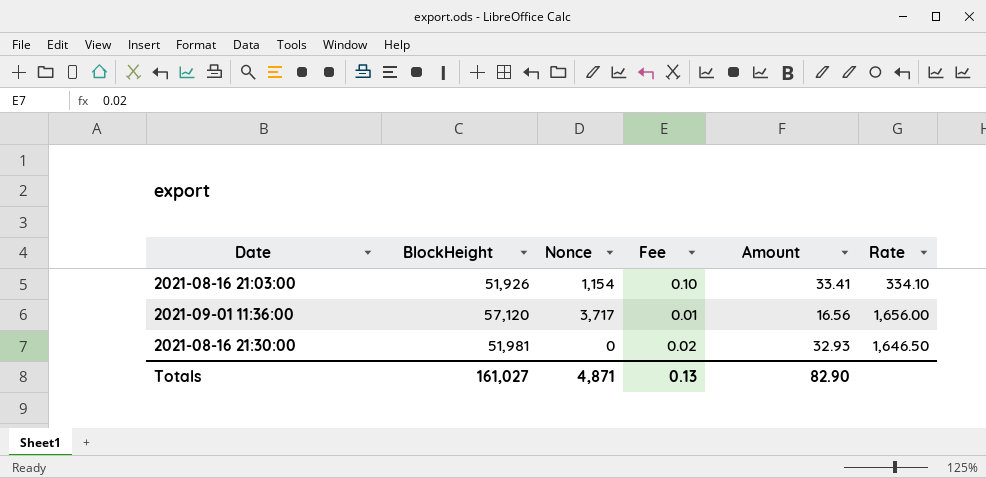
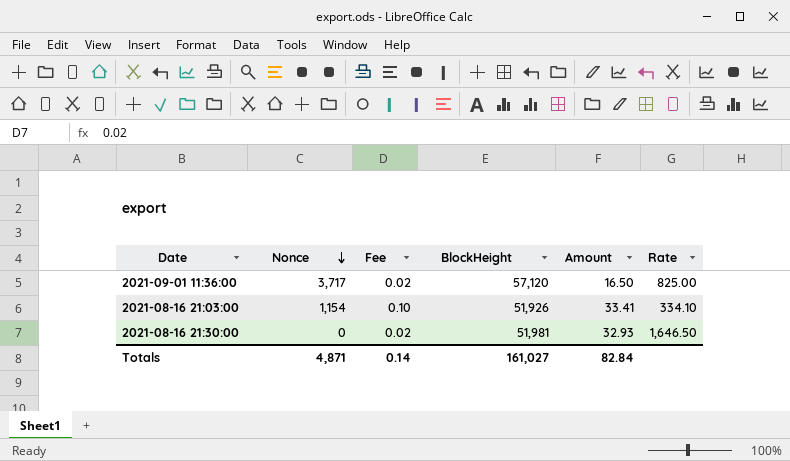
row order: none -> Nonce descending
column BlockHeight | position: 2 -> 4
2021-09-01 11:36:00 | Fee: 0.01 -> 0.02
2021-09-01 11:36:00 | Amount: 16.56 -> 16.50
2021-09-01 11:36:00 | Rate: 1,656.00 -> 825.00
Totals | Fee: 0.13 -> 0.14
Totals | Amount: 82.90 -> 82.84

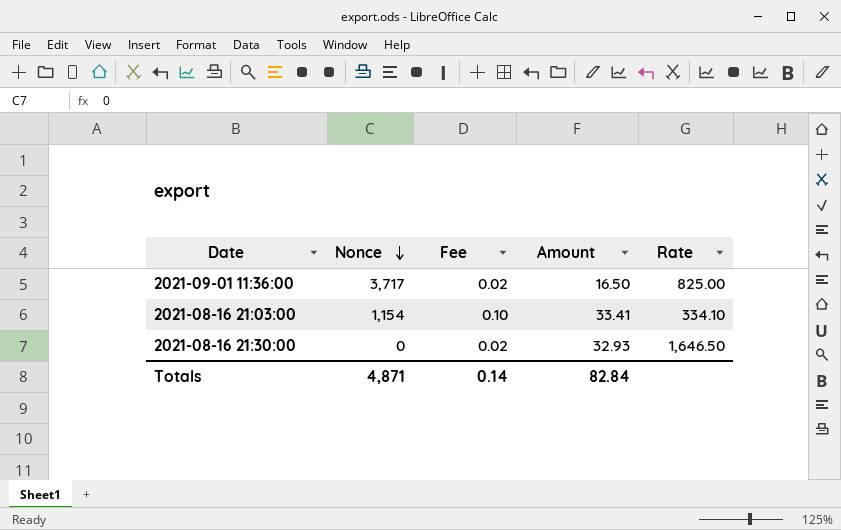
column BlockHeight | position: 4 -> none

